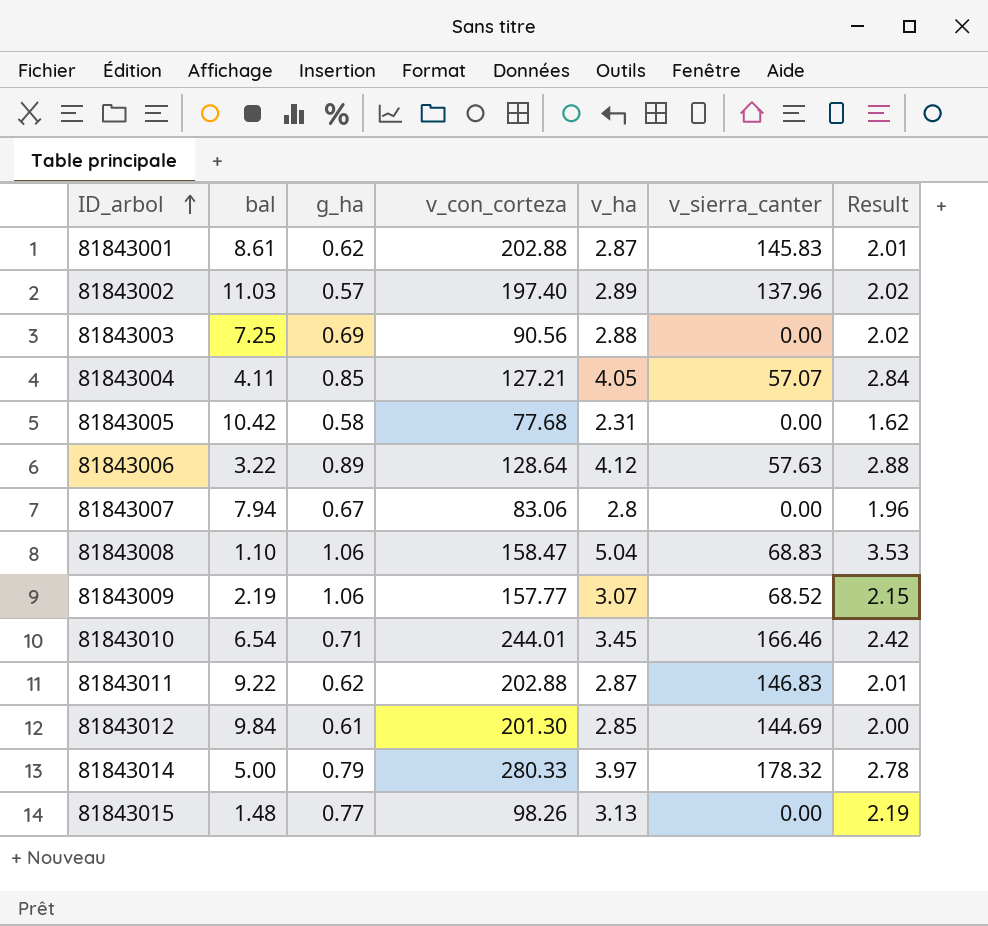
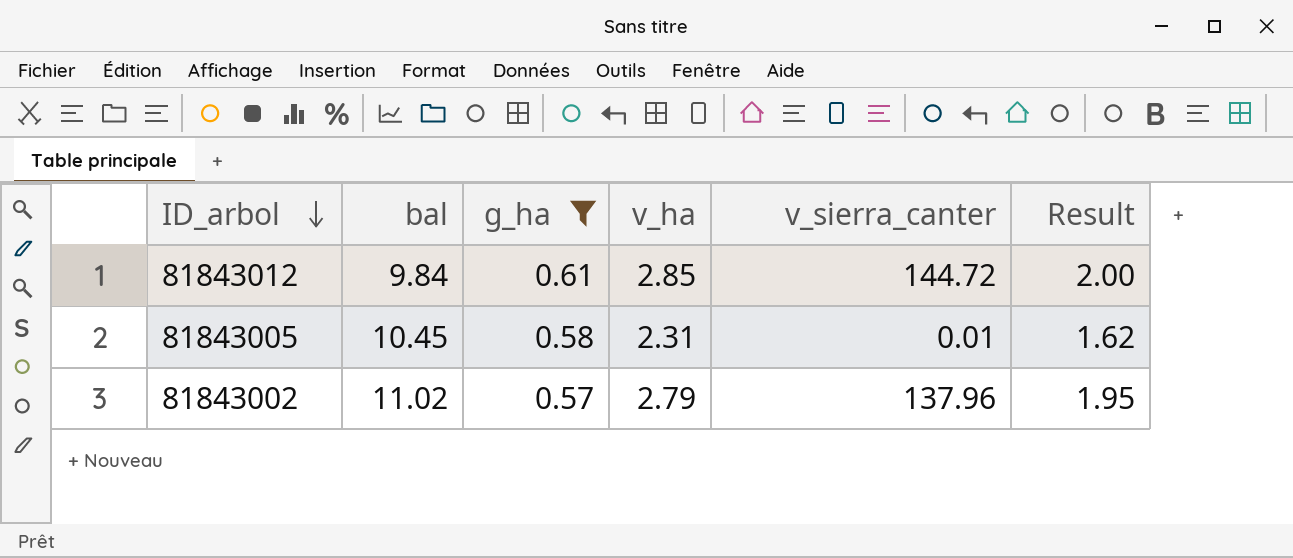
filter: none -> g_ha <= 0.61
row order: ID_arbol ascending -> ID_arbol descending
column v_con_corteza | position: 4 -> none
81843012 | v_sierra_canter: 144.69 -> 144.72
81843005 | bal: 10.42 -> 10.45
81843005 | v_sierra_canter: 0.00 -> 0.01
81843002 | bal: 11.03 -> 11.02
81843002 | v_ha: 2.89 -> 2.79
81843002 | Result: 2.02 -> 1.95

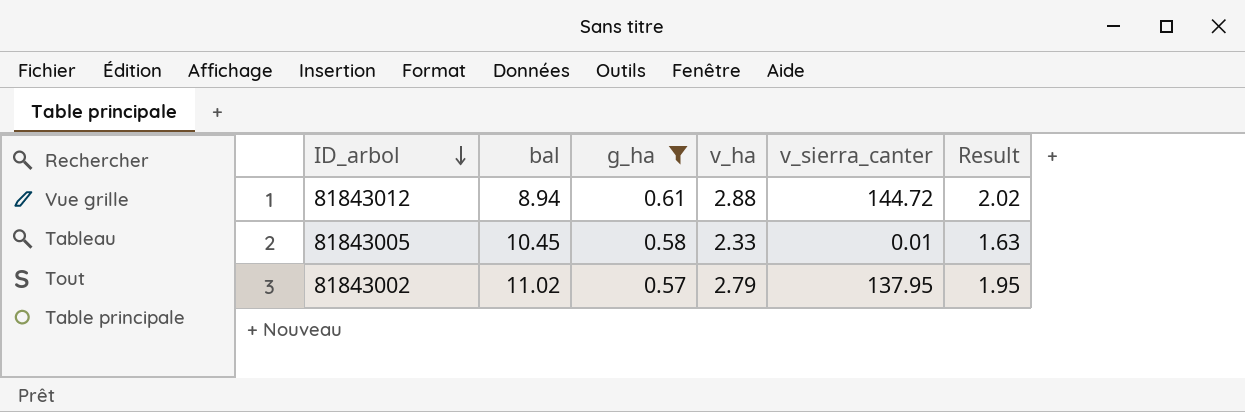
81843012 | bal: 9.84 -> 8.94
81843012 | v_ha: 2.85 -> 2.88
81843012 | Result: 2.00 -> 2.02
81843005 | v_ha: 2.31 -> 2.33
81843005 | Result: 1.62 -> 1.63
81843002 | v_sierra_canter: 137.96 -> 137.95

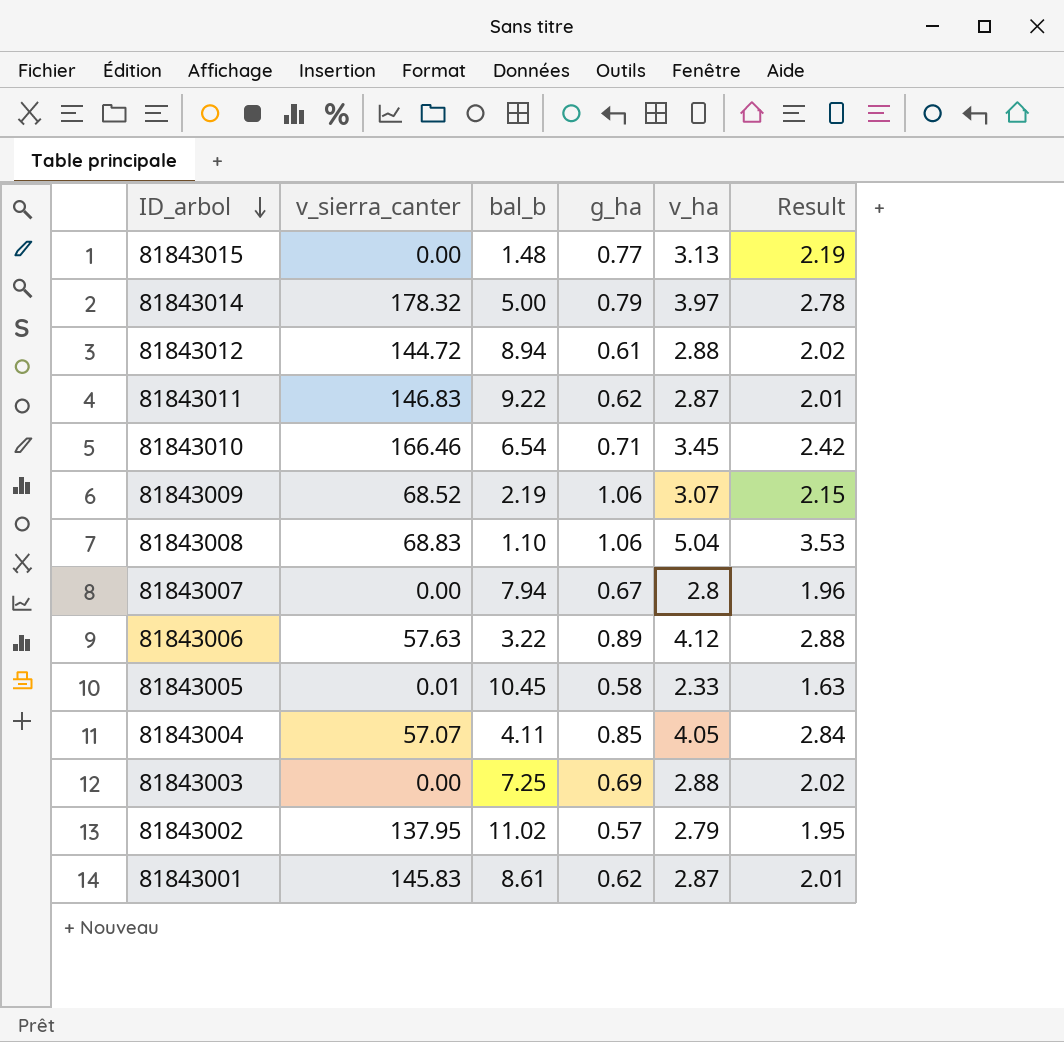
filter: g_ha <= 0.61 -> none
column v_sierra_canter | position: 5 -> 2
column name: bal -> bal_b

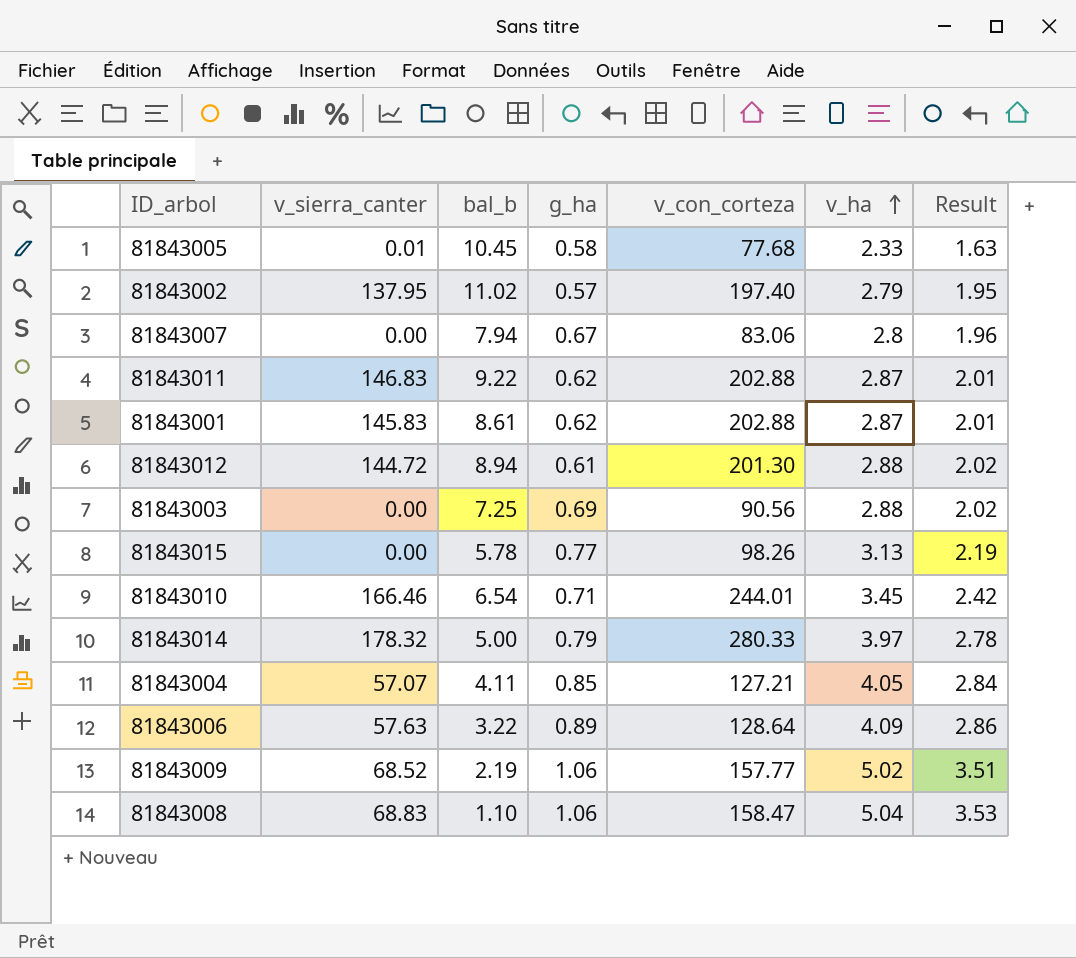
row order: ID_arbol descending -> v_ha ascending
column v_con_corteza | position: none -> 5
81843015 | bal_b: 1.48 -> 5.78
81843006 | v_ha: 4.12 -> 4.09
81843006 | Result: 2.88 -> 2.86
81843009 | v_ha: 3.07 -> 5.02
81843009 | Result: 2.15 -> 3.51

